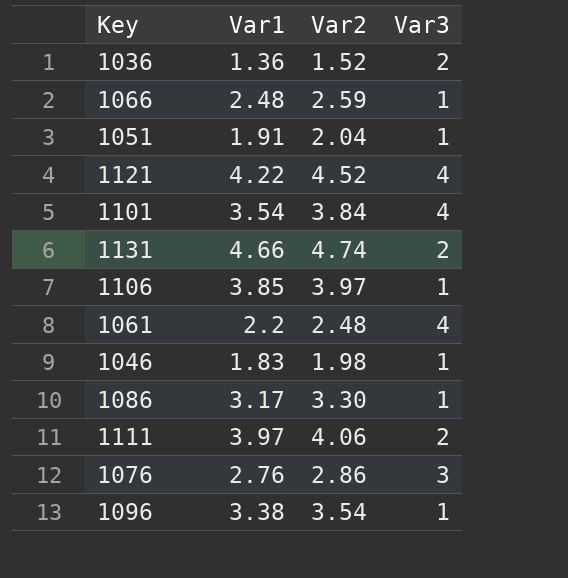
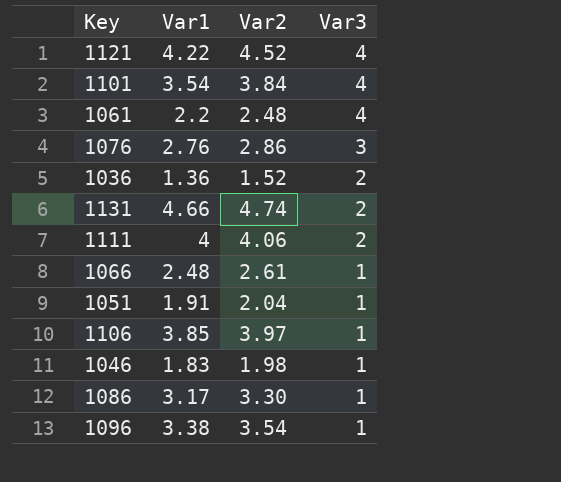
row order: none -> Var3 descending
1111 | Var1: 3.97 -> 4
1066 | Var2: 2.59 -> 2.61

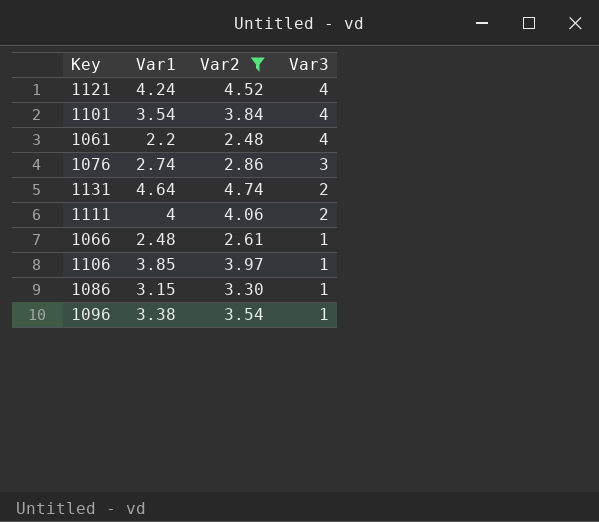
filter: none -> Var2 >= 2.48
1121 | Var1: 4.22 -> 4.24
1076 | Var1: 2.76 -> 2.74
1131 | Var1: 4.66 -> 4.64
1086 | Var1: 3.17 -> 3.15

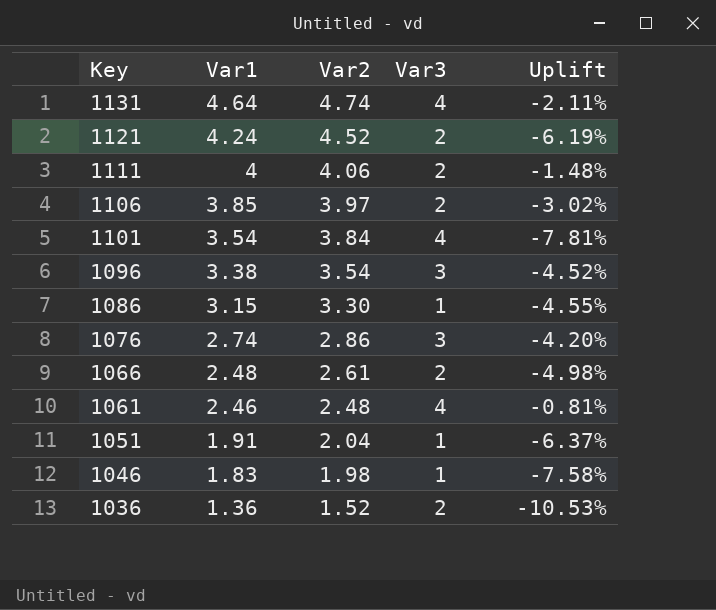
filter: Var2 >= 2.48 -> none
row order: Var3 descending -> Key descending
column Uplift | formula: none -> ([Var1] - [Var2]) / [Var2]
1131 | Var3: 2 -> 4
1121 | Var3: 4 -> 2
1106 | Var3: 1 -> 2
1096 | Var3: 1 -> 3
1066 | Var3: 1 -> 2
1061 | Var1: 2.2 -> 2.46

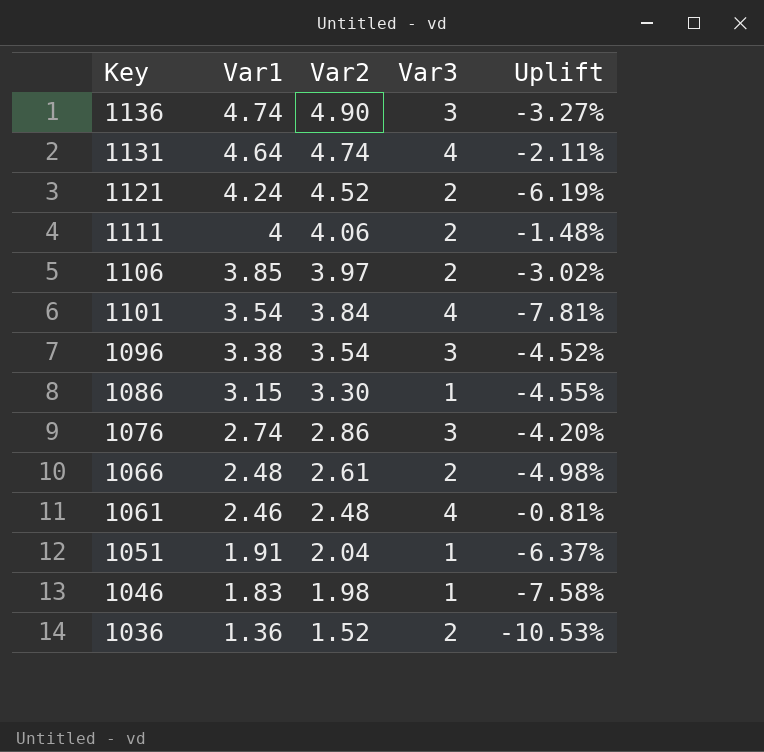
row 1136: none -> 4.74 | 4.90 | 3 | -3.27%

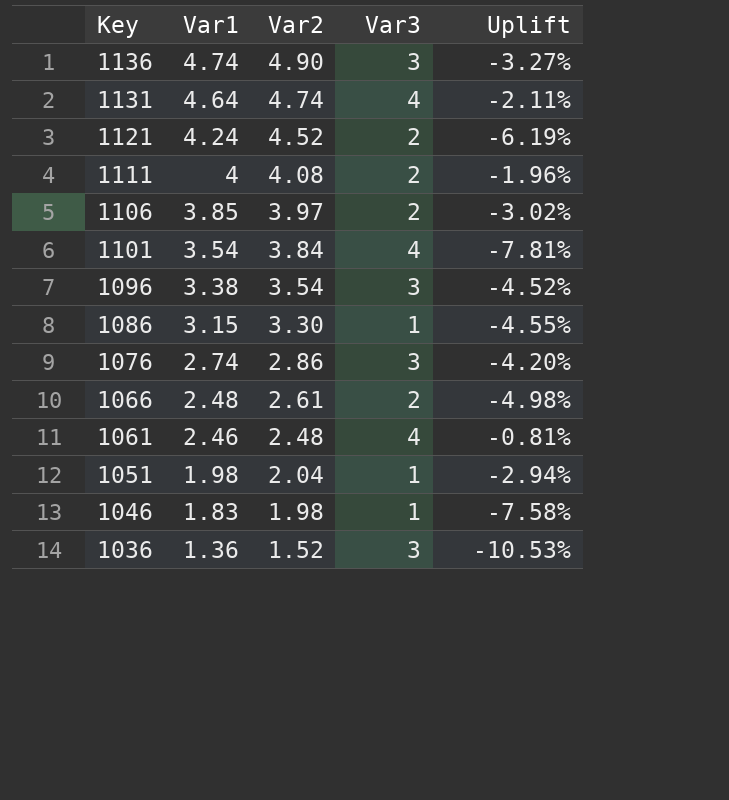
1111 | Var2: 4.06 -> 4.08
1111 | Uplift: -1.48% -> -1.96%
1051 | Var1: 1.91 -> 1.98
1051 | Uplift: -6.37% -> -2.94%
1036 | Var3: 2 -> 3

